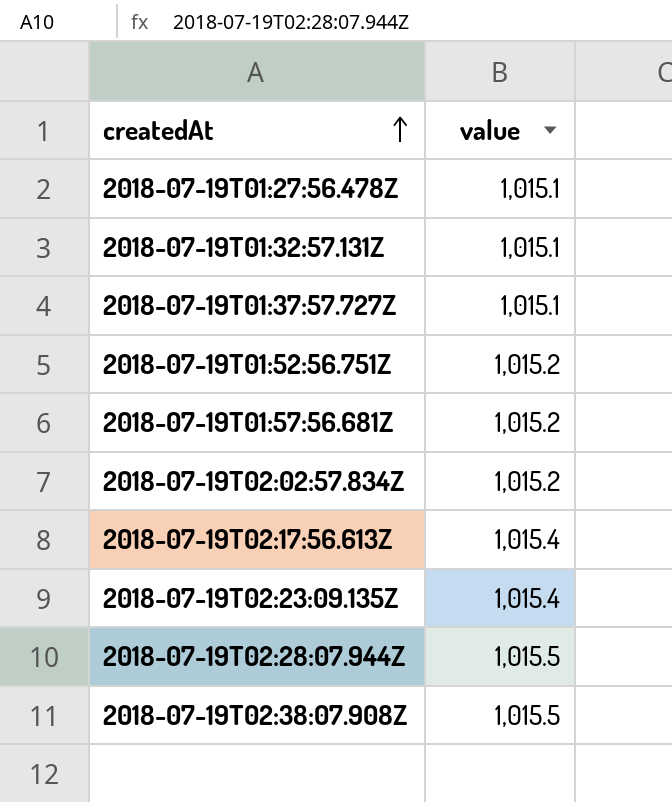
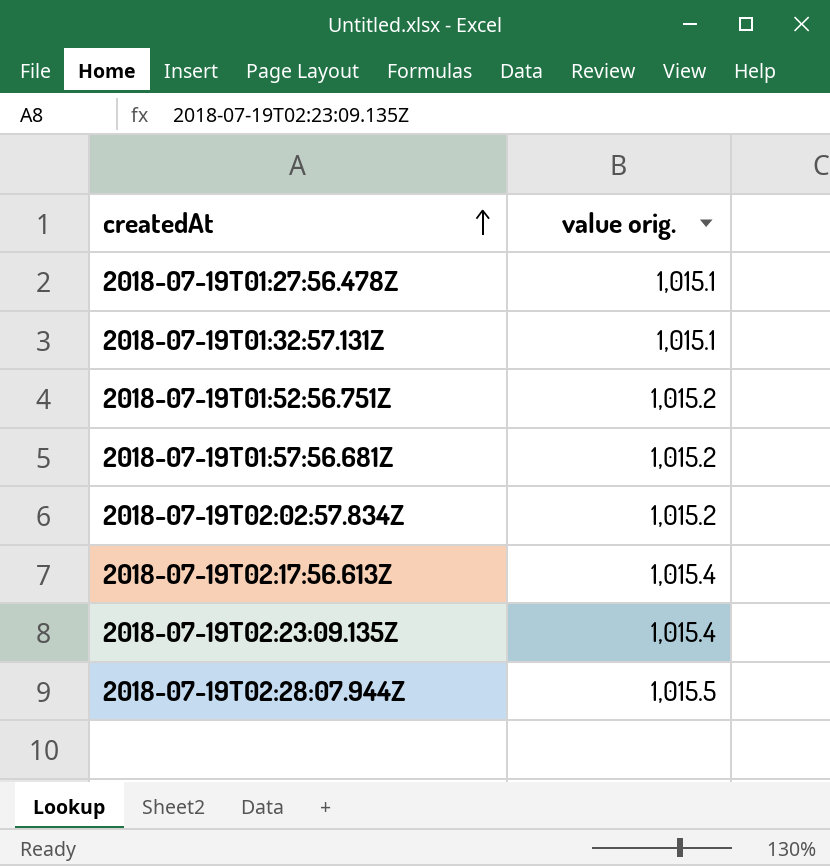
column name: value -> value orig.
row 2018-07-19T01:37:57.727Z: 1,015.1 -> none
row 2018-07-19T02:38:07.908Z: 1,015.5 -> none

